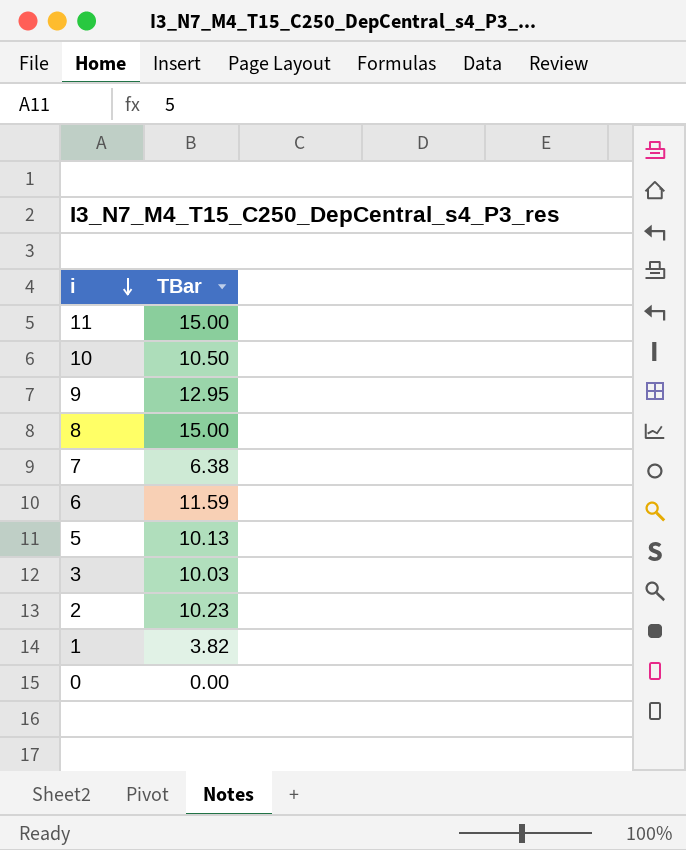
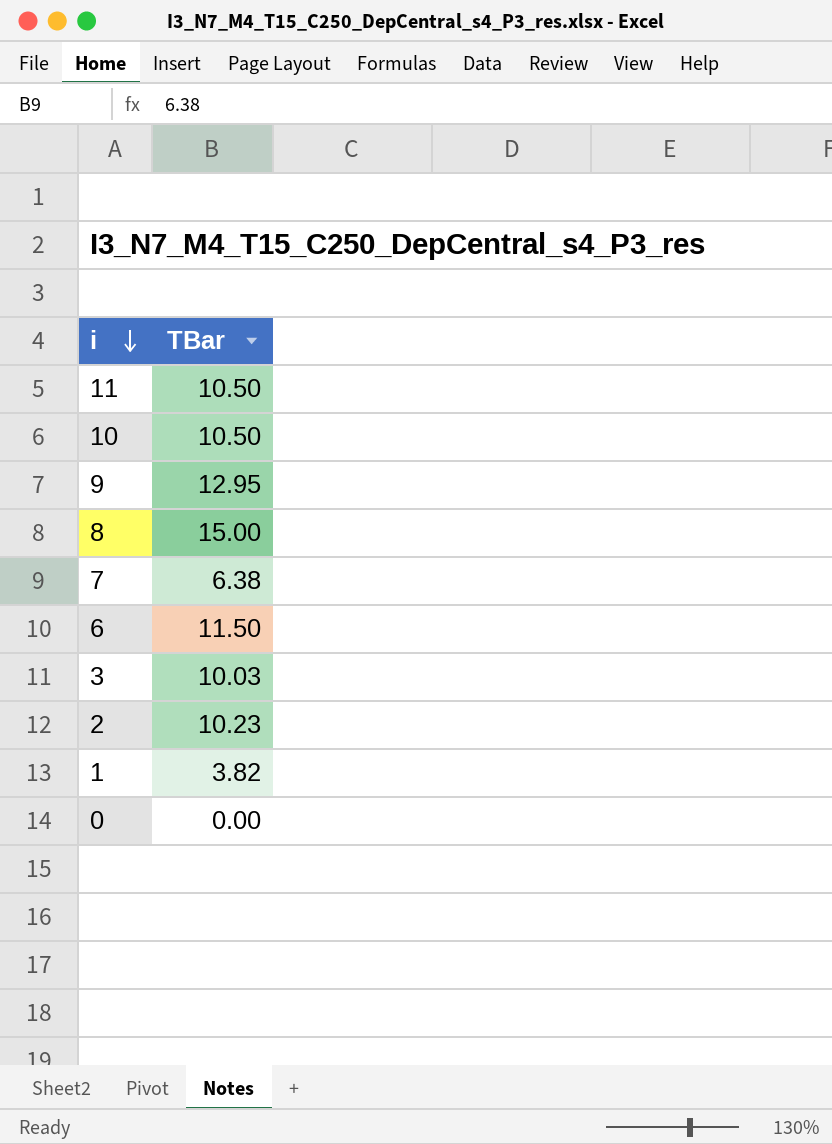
row 5: 10.13 -> none
11 | TBar: 15.00 -> 10.50
6 | TBar: 11.59 -> 11.50

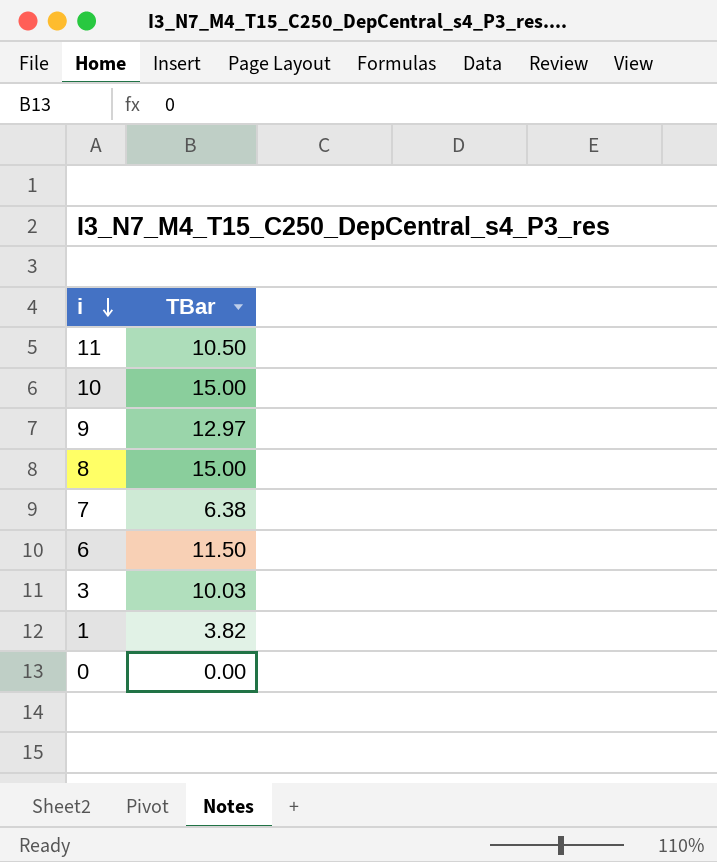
row 2: 10.23 -> none
10 | TBar: 10.50 -> 15.00
9 | TBar: 12.95 -> 12.97

